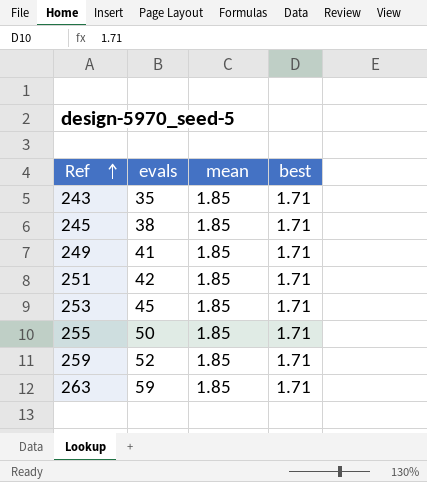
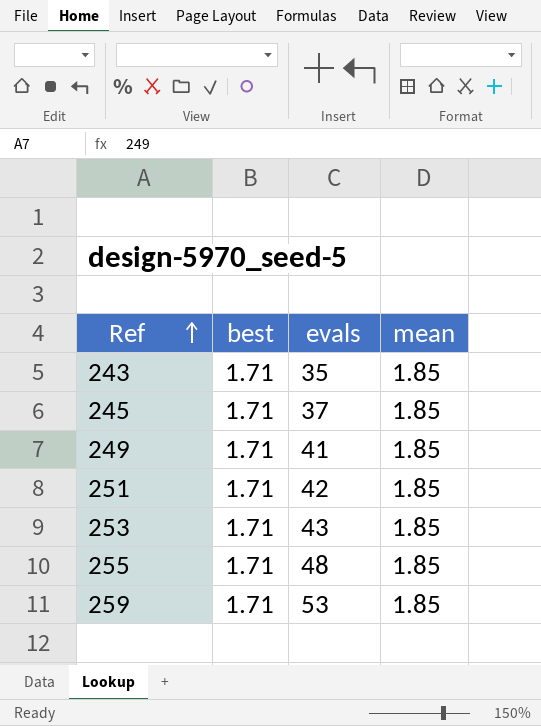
column best | position: 4 -> 2
row 263: 59 | 1.85 | 1.71 -> none
245 | evals: 38 -> 37
253 | evals: 45 -> 43
255 | evals: 50 -> 48
259 | evals: 52 -> 53

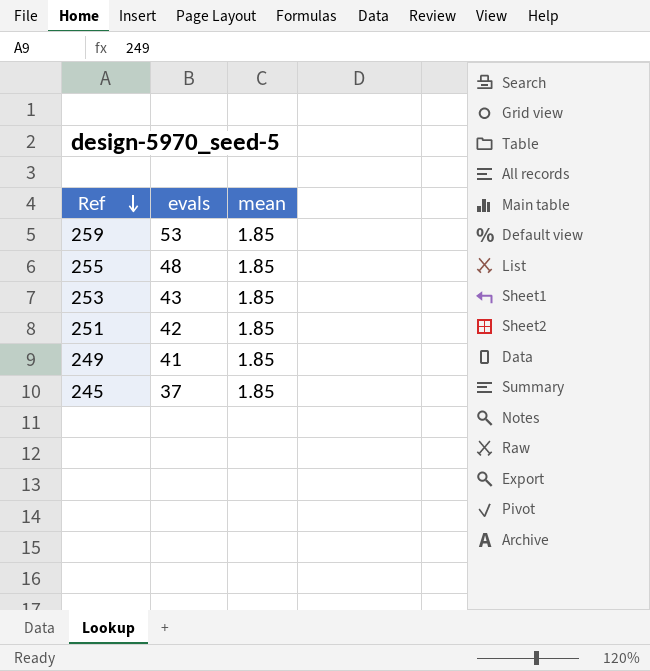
row order: Ref ascending -> Ref descending
column best | position: 2 -> none
row 243: 1.71 | 35 | 1.85 -> none

